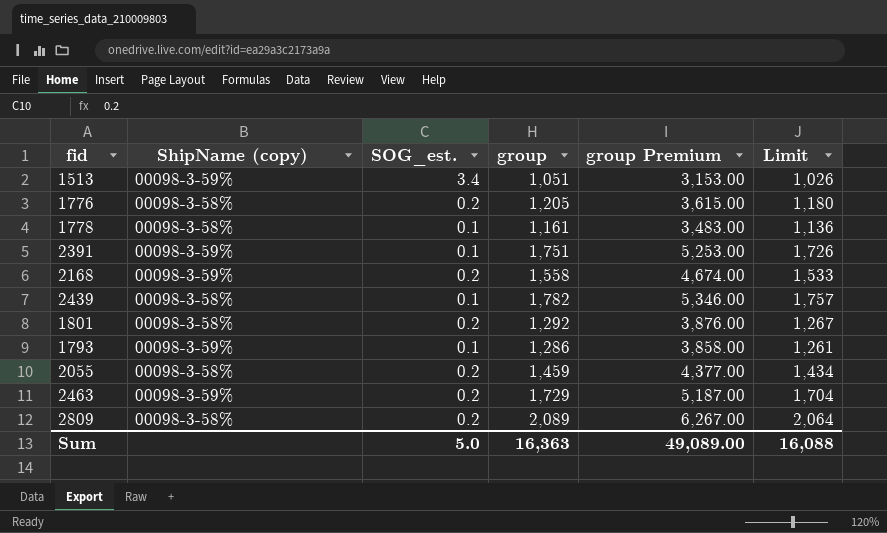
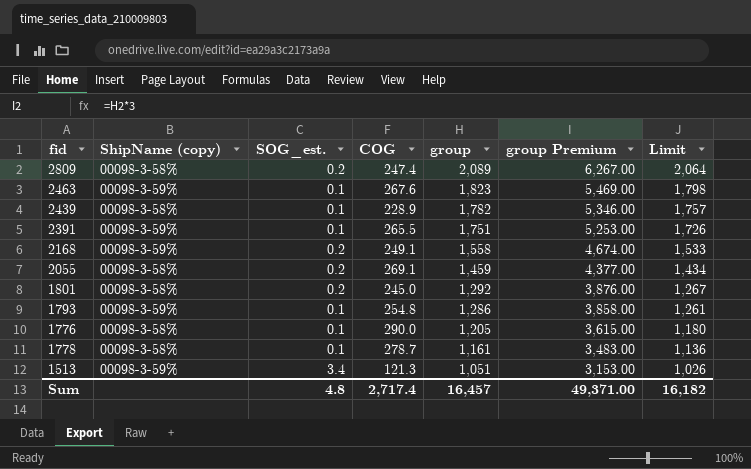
row order: none -> group descending
column COG | position: none -> 4
2463 | SOG_est.: 0.2 -> 0.1
2463 | group: 1,729 -> 1,823
2463 | group Premium: 5,187.00 -> 5,469.00
2463 | Limit: 1,704 -> 1,798
1776 | SOG_est.: 0.2 -> 0.1
Sum | SOG_est.: 5.0 -> 4.8
Sum | group: 16,363 -> 16,457
Sum | group Premium: 49,089.00 -> 49,371.00
Sum | Limit: 16,088 -> 16,182

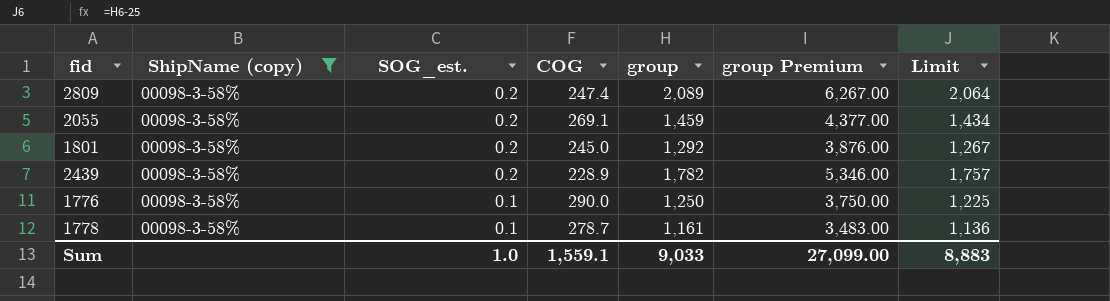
filter: none -> ShipName (copy) = 00098-3-58%
row order: group descending -> SOG_est. descending
2439 | SOG_est.: 0.1 -> 0.2
1776 | group: 1,205 -> 1,250
1776 | group Premium: 3,615.00 -> 3,750.00
1776 | Limit: 1,180 -> 1,225
Sum | SOG_est.: 4.8 -> 1.0
Sum | COG: 2,717.4 -> 1,559.1
Sum | group: 16,457 -> 9,033
Sum | group Premium: 49,371.00 -> 27,099.00
Sum | Limit: 16,182 -> 8,883

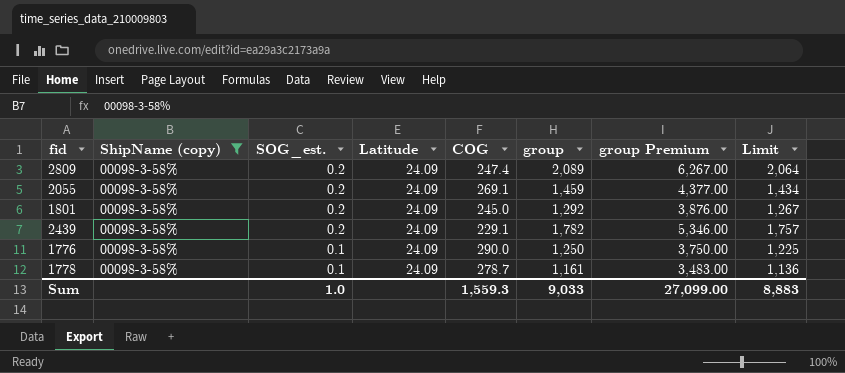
column Latitude | position: none -> 4
2439 | COG: 228.9 -> 229.1
Sum | COG: 1,559.1 -> 1,559.3

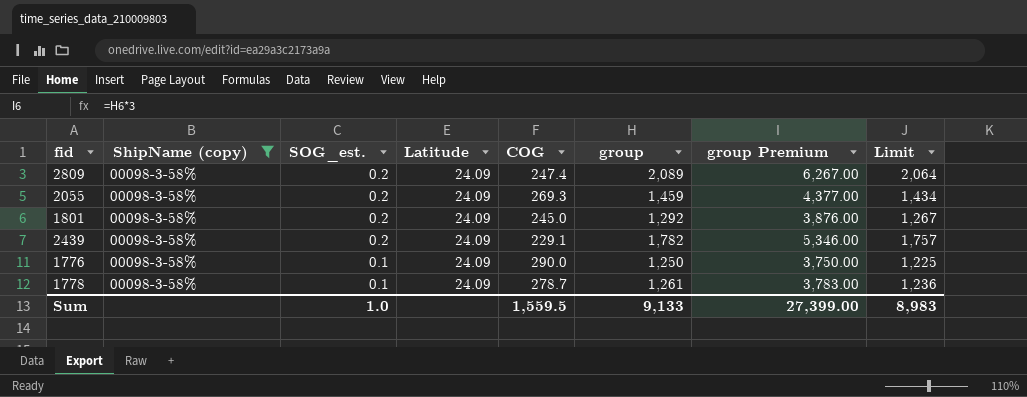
2055 | COG: 269.1 -> 269.3
1778 | group: 1,161 -> 1,261
1778 | group Premium: 3,483.00 -> 3,783.00
1778 | Limit: 1,136 -> 1,236
Sum | COG: 1,559.3 -> 1,559.5
Sum | group: 9,033 -> 9,133
Sum | group Premium: 27,099.00 -> 27,399.00
Sum | Limit: 8,883 -> 8,983

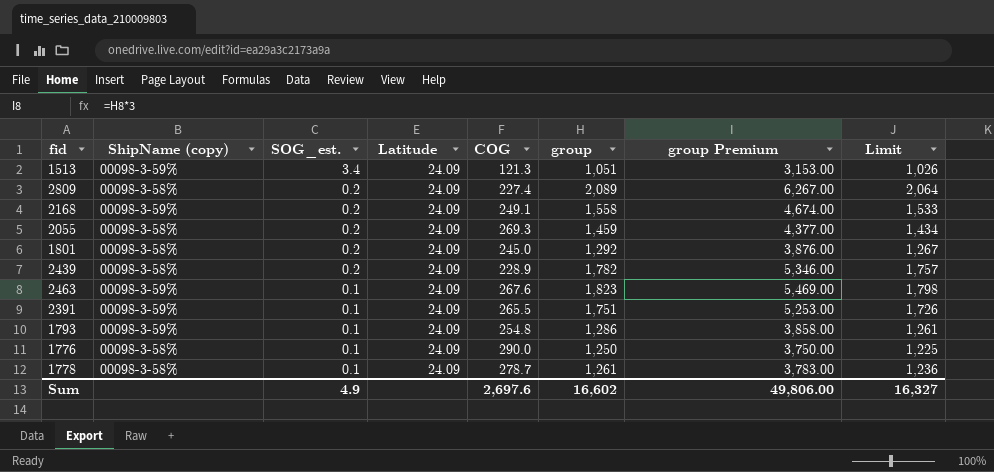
filter: ShipName (copy) = 00098-3-58% -> none
2809 | COG: 247.4 -> 227.4
2439 | COG: 229.1 -> 228.9
Sum | SOG_est.: 1.0 -> 4.9
Sum | COG: 1,559.5 -> 2,697.6
Sum | group: 9,133 -> 16,602
Sum | group Premium: 27,399.00 -> 49,806.00
Sum | Limit: 8,983 -> 16,327

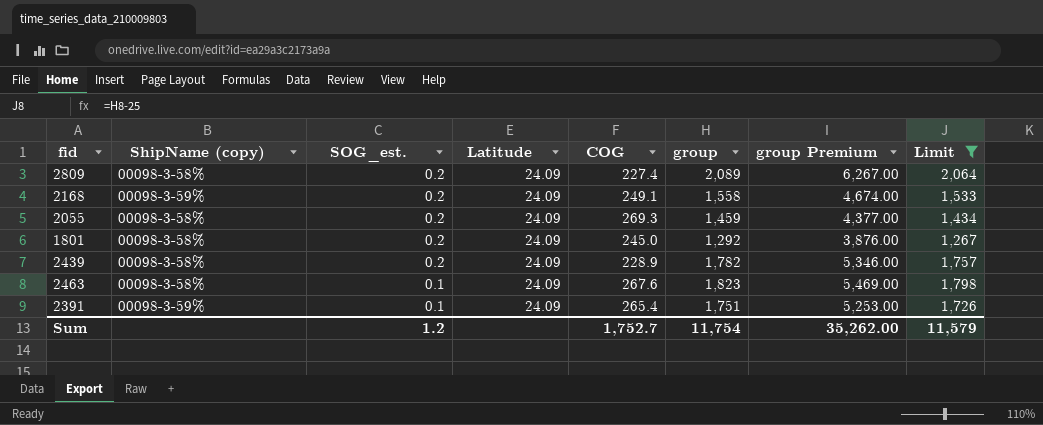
filter: none -> Limit >= 1,267
2463 | ShipName (copy): 00098-3-59% -> 00098-3-58%
2391 | COG: 265.5 -> 265.4
Sum | SOG_est.: 4.9 -> 1.2
Sum | COG: 2,697.6 -> 1,752.7
Sum | group: 16,602 -> 11,754
Sum | group Premium: 49,806.00 -> 35,262.00
Sum | Limit: 16,327 -> 11,579

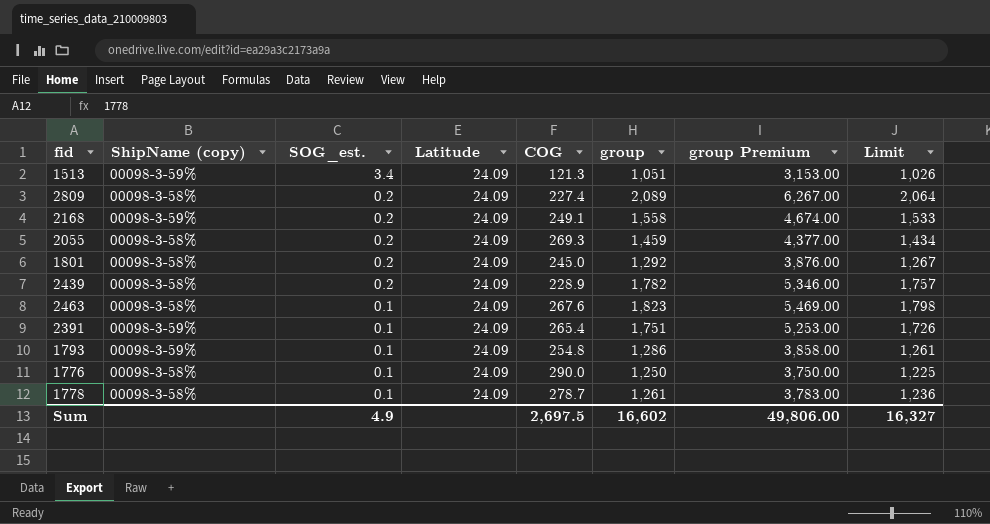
filter: Limit >= 1,267 -> none
Sum | SOG_est.: 1.2 -> 4.9
Sum | COG: 1,752.7 -> 2,697.5
Sum | group: 11,754 -> 16,602
Sum | group Premium: 35,262.00 -> 49,806.00
Sum | Limit: 11,579 -> 16,327

